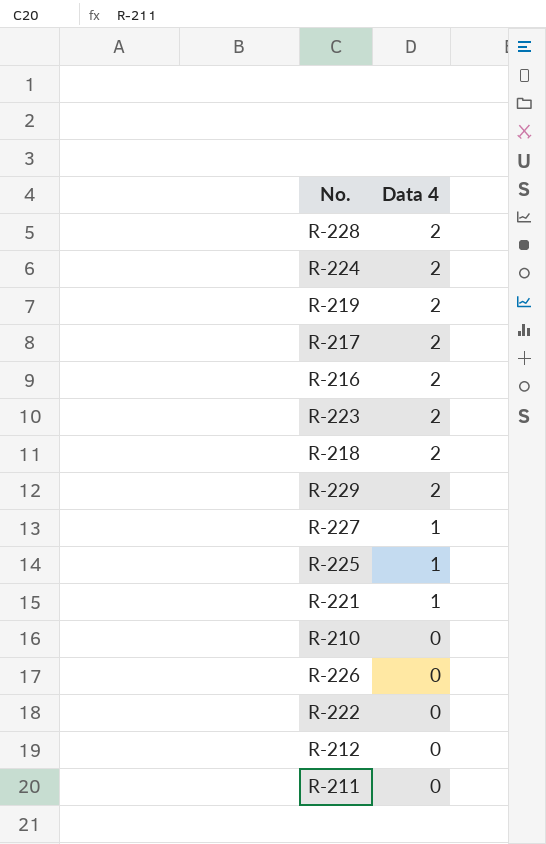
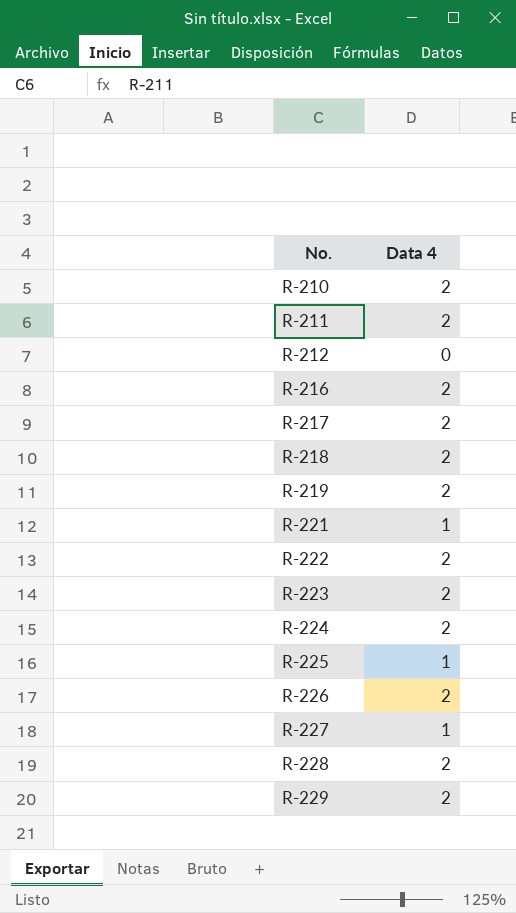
row order: Data 4 descending -> No. ascending
R-210 | Data 4: 0 -> 2
R-211 | Data 4: 0 -> 2
R-222 | Data 4: 0 -> 2
R-226 | Data 4: 0 -> 2

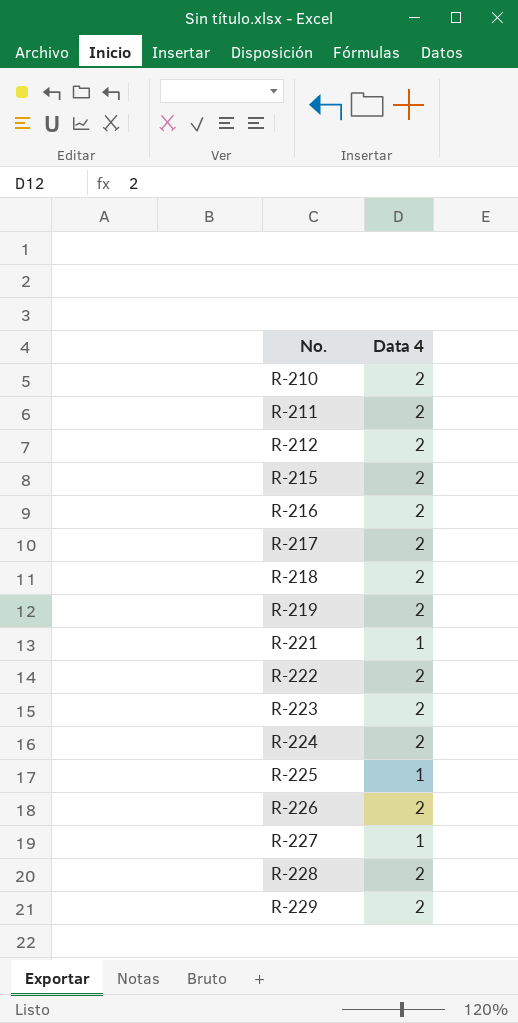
R-212 | Data 4: 0 -> 2
row R-215: none -> 2

